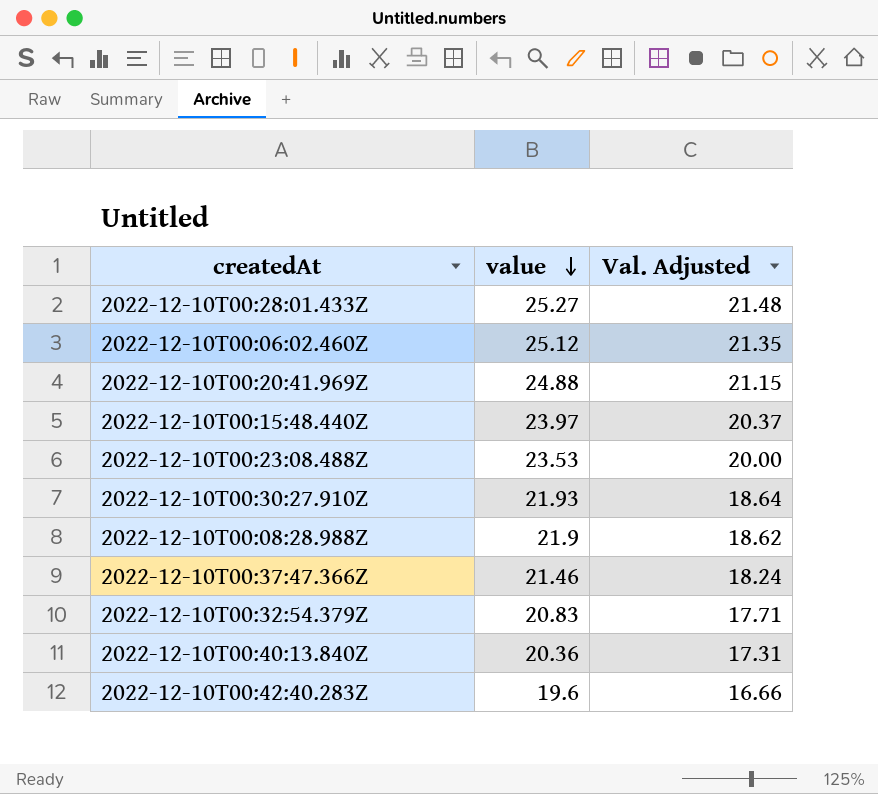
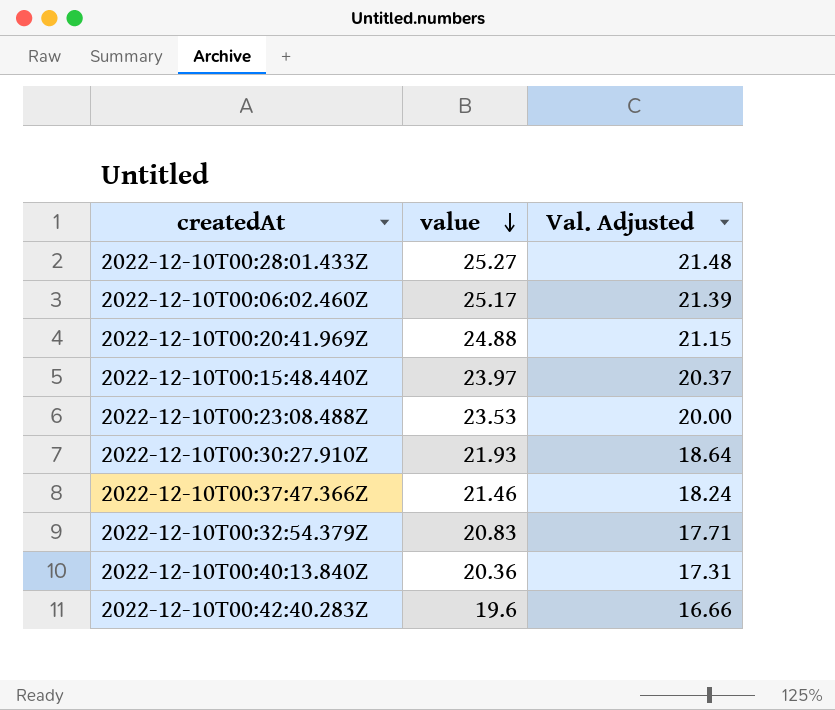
row 2022-12-10T00:08:28.988Z: 21.9 | 18.62 -> none
2022-12-10T00:06:02.460Z | value: 25.12 -> 25.17
2022-12-10T00:06:02.460Z | Val. Adjusted: 21.35 -> 21.39

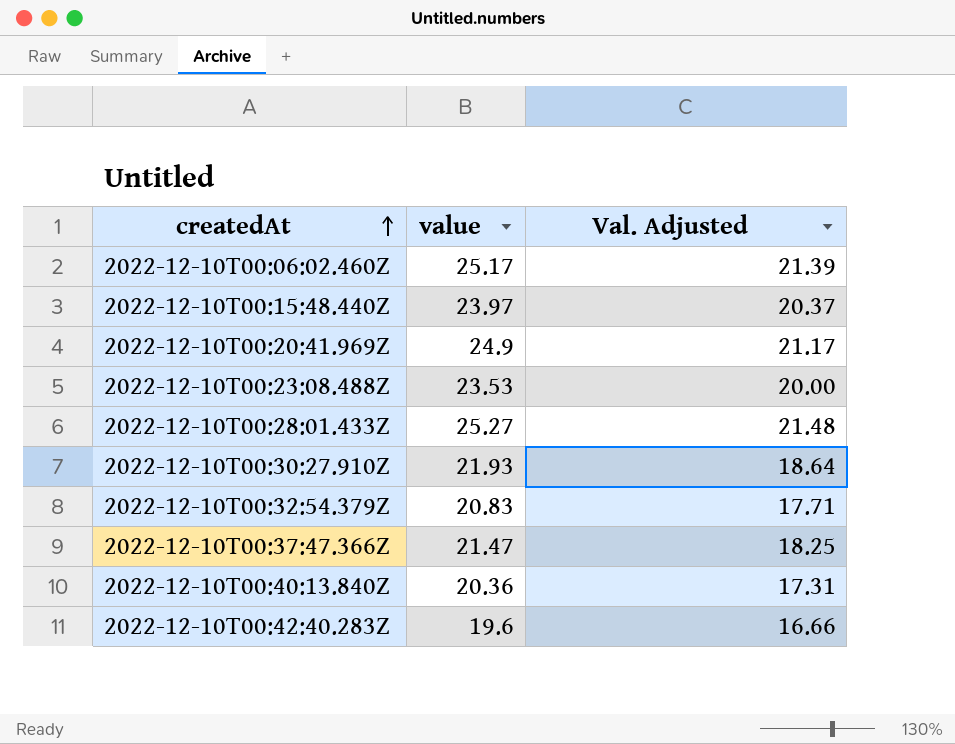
row order: value descending -> createdAt ascending
2022-12-10T00:20:41.969Z | value: 24.88 -> 24.9
2022-12-10T00:20:41.969Z | Val. Adjusted: 21.15 -> 21.17
2022-12-10T00:37:47.366Z | value: 21.46 -> 21.47
2022-12-10T00:37:47.366Z | Val. Adjusted: 18.24 -> 18.25

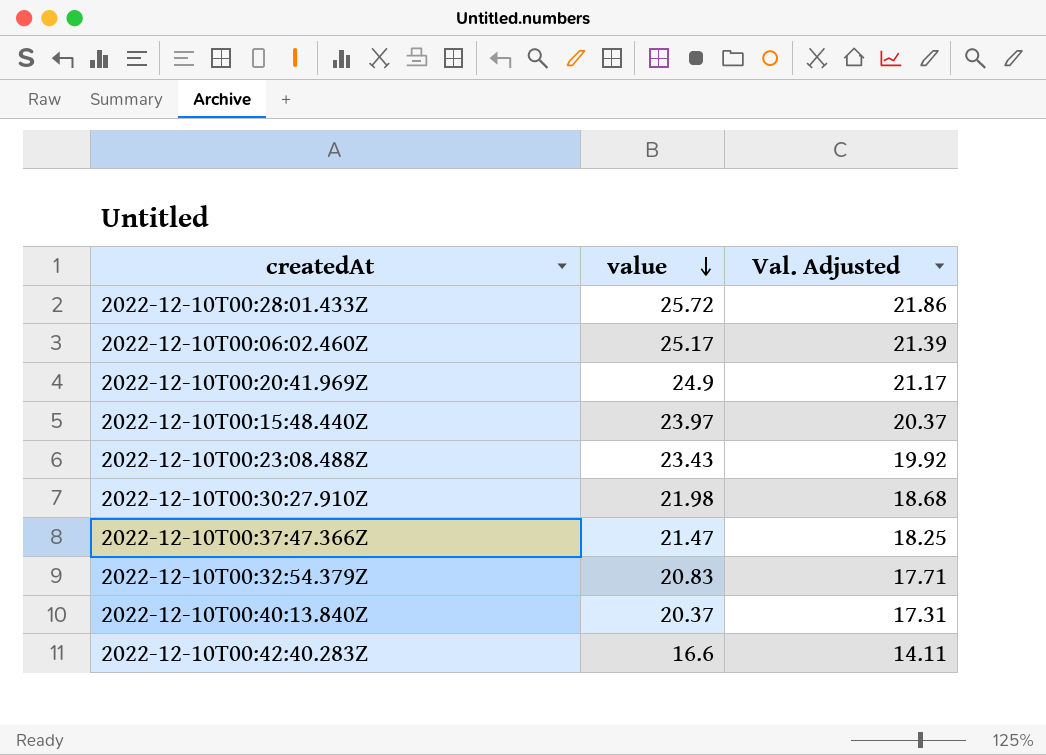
row order: createdAt ascending -> value descending
2022-12-10T00:28:01.433Z | value: 25.27 -> 25.72
2022-12-10T00:28:01.433Z | Val. Adjusted: 21.48 -> 21.86
2022-12-10T00:23:08.488Z | value: 23.53 -> 23.43
2022-12-10T00:23:08.488Z | Val. Adjusted: 20.00 -> 19.92
2022-12-10T00:30:27.910Z | value: 21.93 -> 21.98
2022-12-10T00:30:27.910Z | Val. Adjusted: 18.64 -> 18.68
2022-12-10T00:40:13.840Z | value: 20.36 -> 20.37
2022-12-10T00:42:40.283Z | value: 19.6 -> 16.6
2022-12-10T00:42:40.283Z | Val. Adjusted: 16.66 -> 14.11

